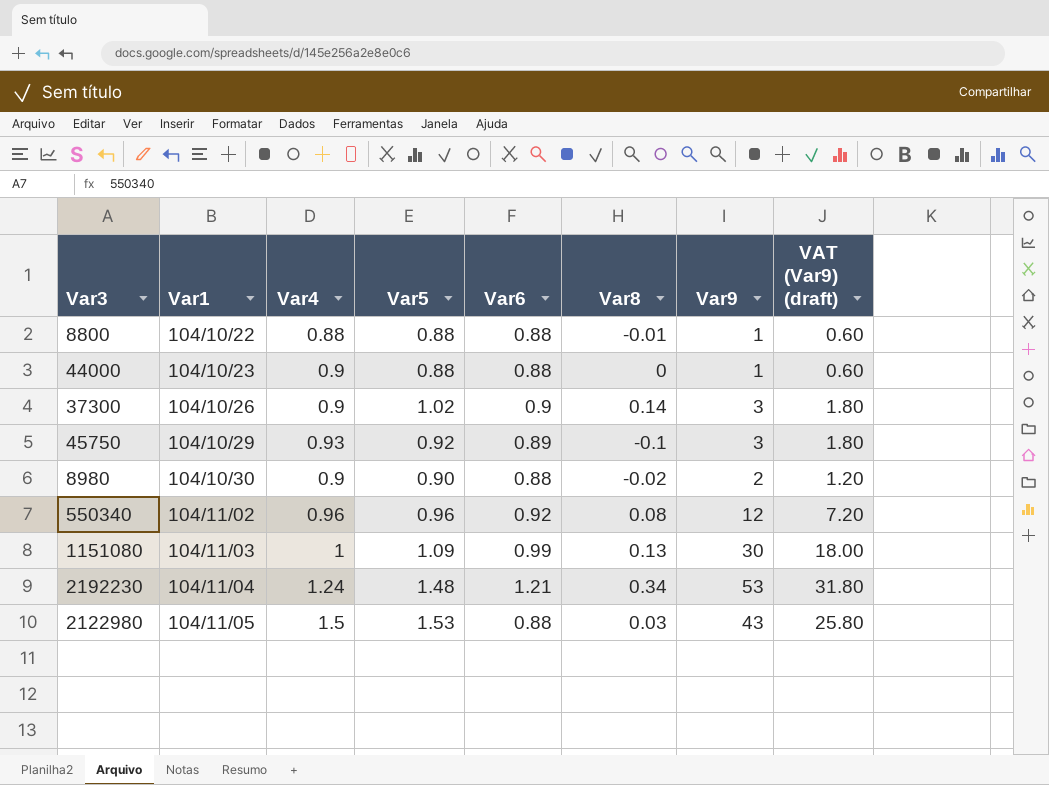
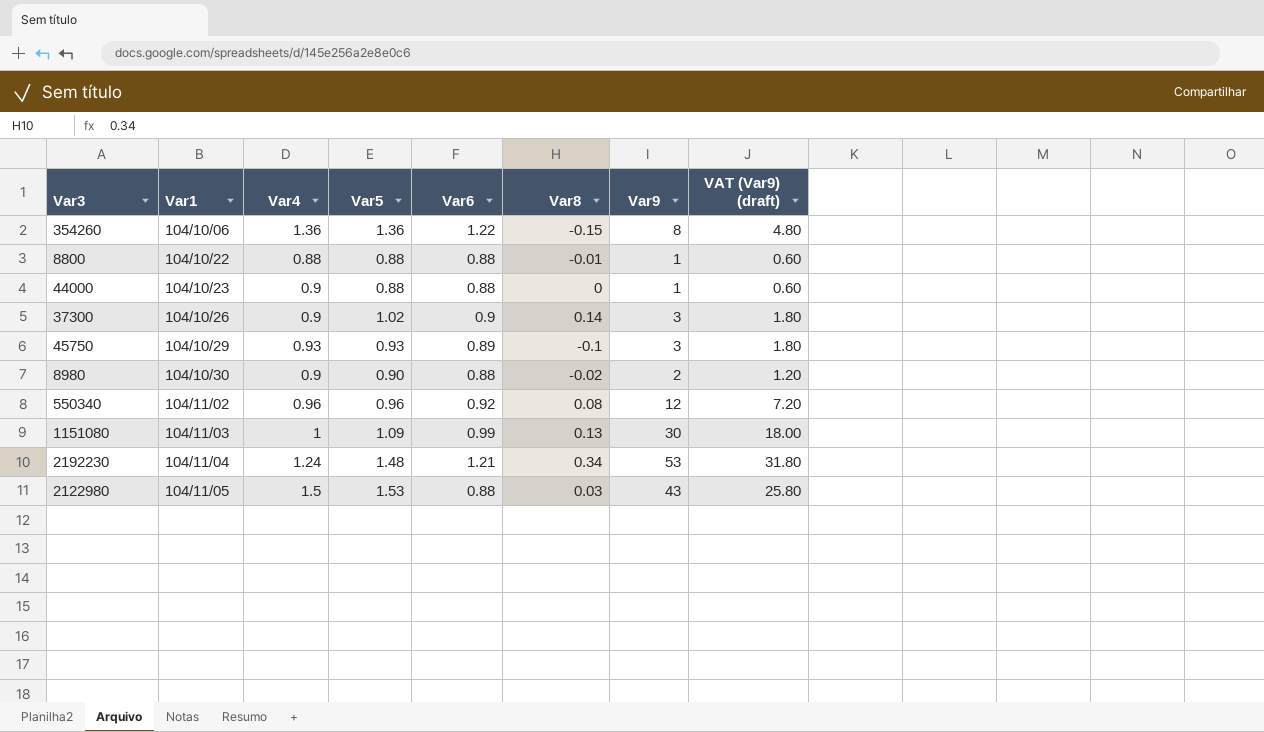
row 354260: none -> 104/10/06 | 1.36 | 1.36 | 1.22 | -0.15 | 8 | 4.80
45750 | Var5: 0.92 -> 0.93

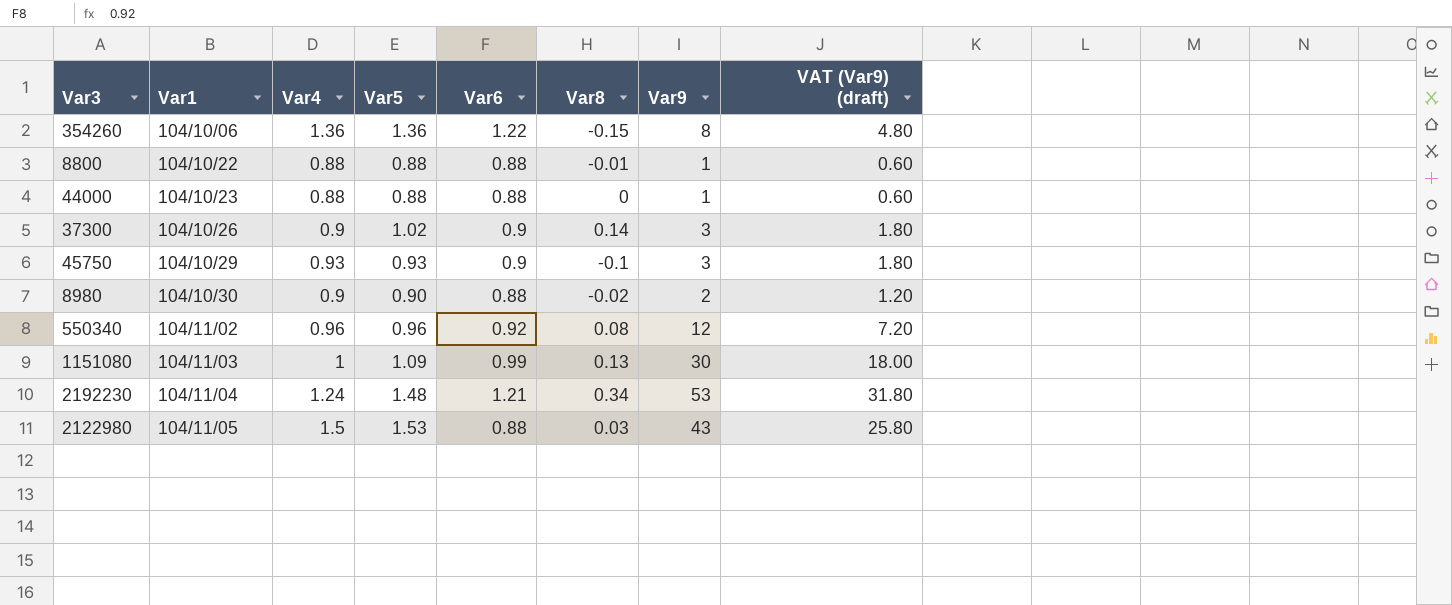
44000 | Var4: 0.9 -> 0.88
45750 | Var6: 0.89 -> 0.9

